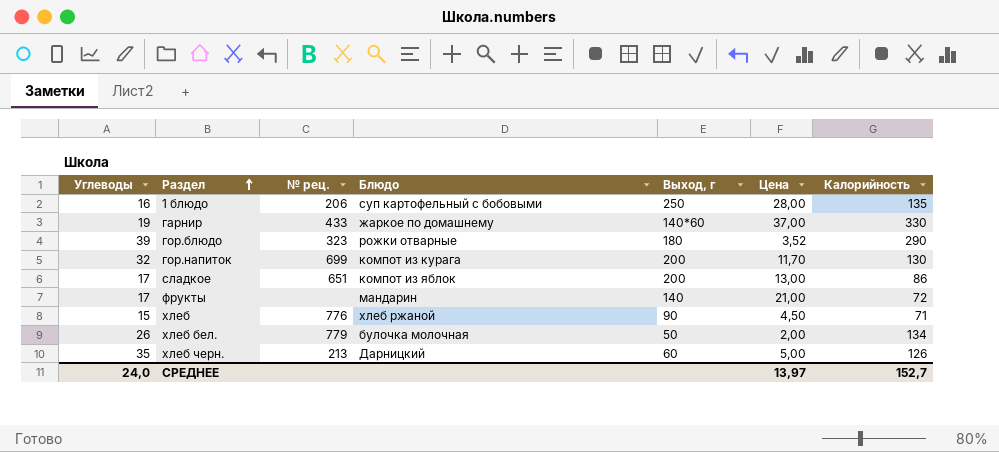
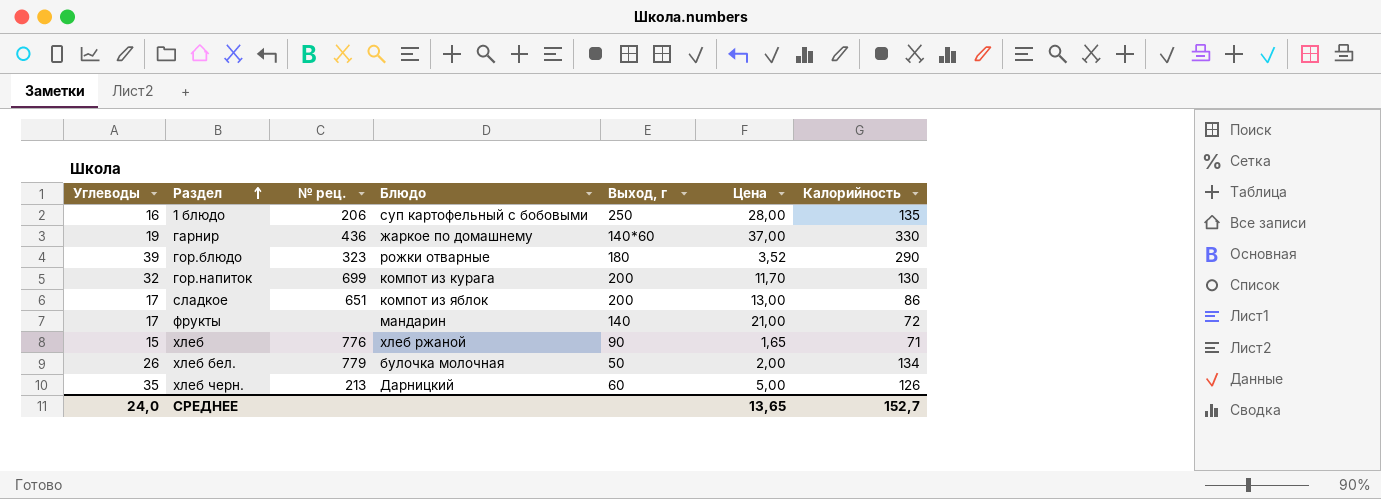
гарнир | № рец.: 433 -> 436
хлеб | Цена: 4,50 -> 1,65
СРЕДНЕЕ | Цена: 13,97 -> 13,65

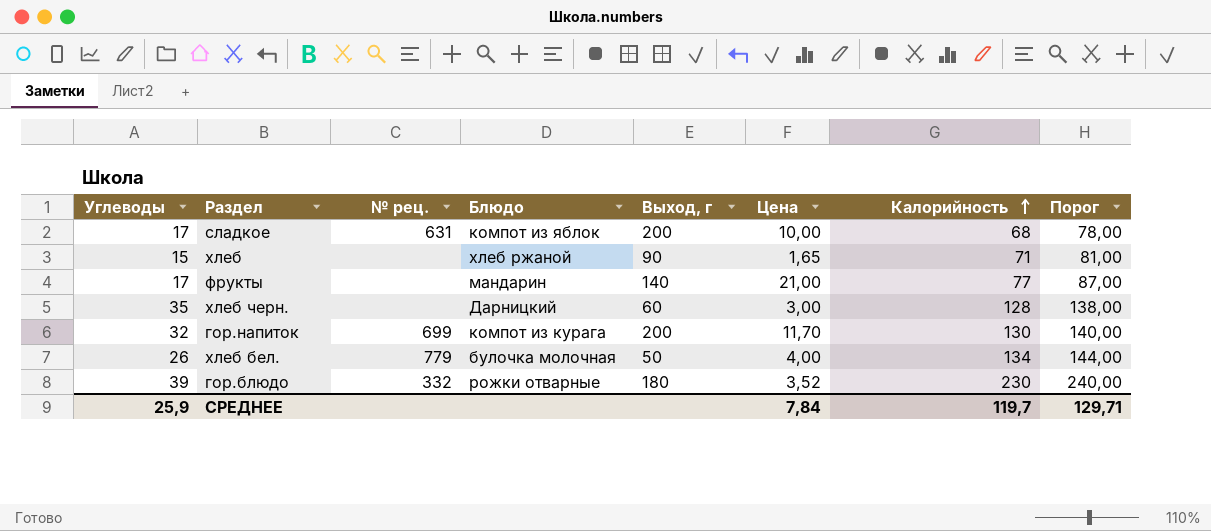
row order: Раздел ascending -> Калорийность ascending
column Порог | formula: none -> [Калорийность] + 10
row 1 блюдо: 16 | 206 | суп картофельный с бобовыми | 250 | 28,00 | 135 -> none
row гарнир: 19 | 436 | жаркое по домашнему | 140*60 | 37,00 | 330 -> none
сладкое | № рец.: 651 -> 631
сладкое | Цена: 13,00 -> 10,00
сладкое | Калорийность: 86 -> 68
хлеб | № рец.: 776 -> none
фрукты | Калорийность: 72 -> 77
хлеб черн. | № рец.: 213 -> none
хлеб черн. | Цена: 5,00 -> 3,00
хлеб черн. | Калорийность: 126 -> 128
хлеб бел. | Цена: 2,00 -> 4,00
гор.блюдо | № рец.: 323 -> 332
гор.блюдо | Калорийность: 290 -> 230
СРЕДНЕЕ | Углеводы: 24,0 -> 25,9
СРЕДНЕЕ | Цена: 13,65 -> 7,84
СРЕДНЕЕ | Калорийность: 152,7 -> 119,7

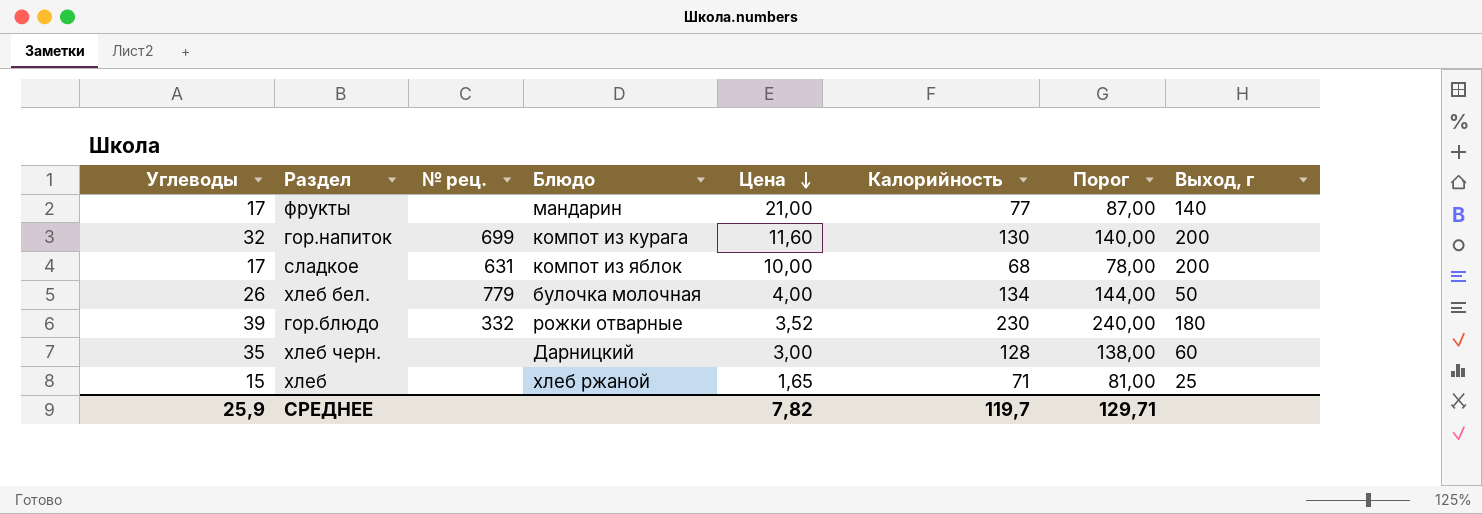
row order: Калорийность ascending -> Цена descending
column Выход, г | position: 5 -> 8
гор.напиток | Цена: 11,70 -> 11,60
хлеб | Выход, г: 90 -> 25
СРЕДНЕЕ | Цена: 7,84 -> 7,82

